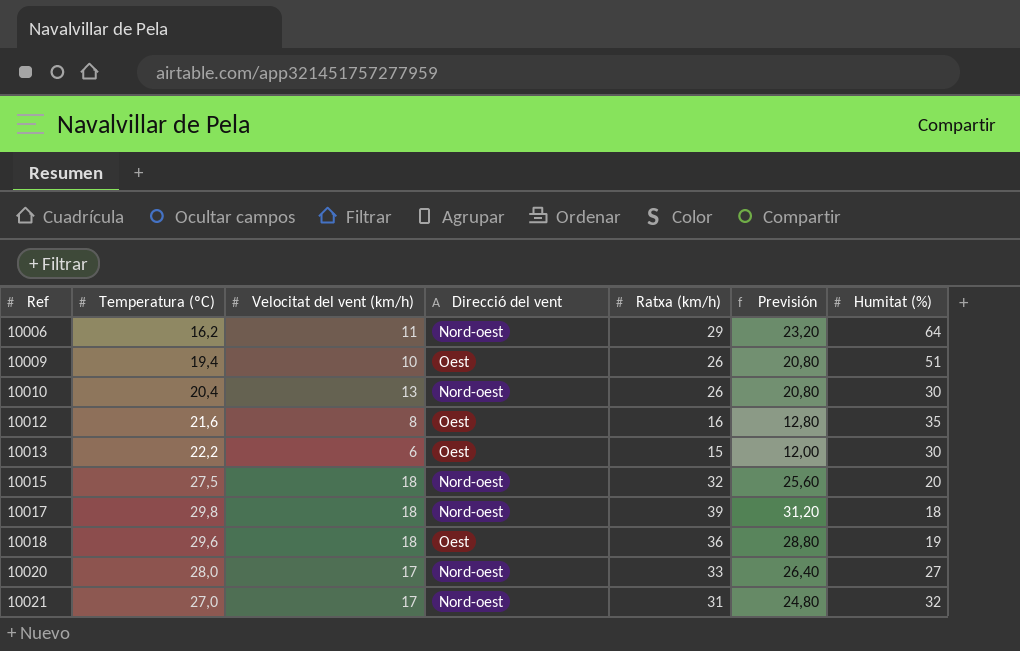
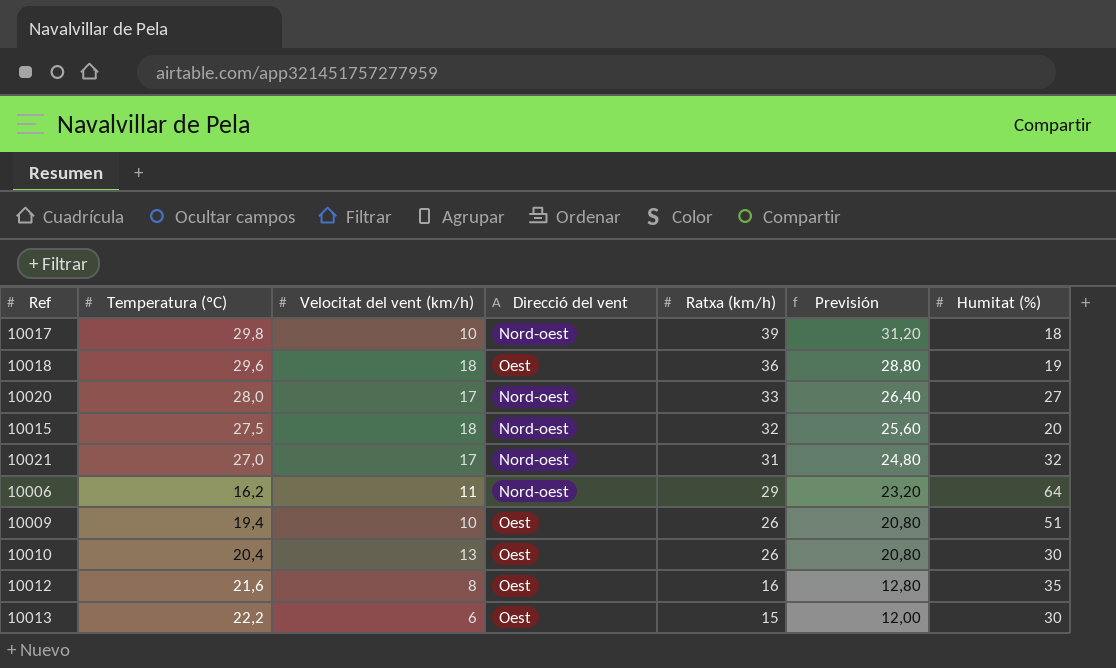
row order: Ref ascending -> Ratxa (km/h) descending
10017 | Velocitat del vent (km/h): 18 -> 10
10010 | Direcció del vent: Nord-oest -> Oest

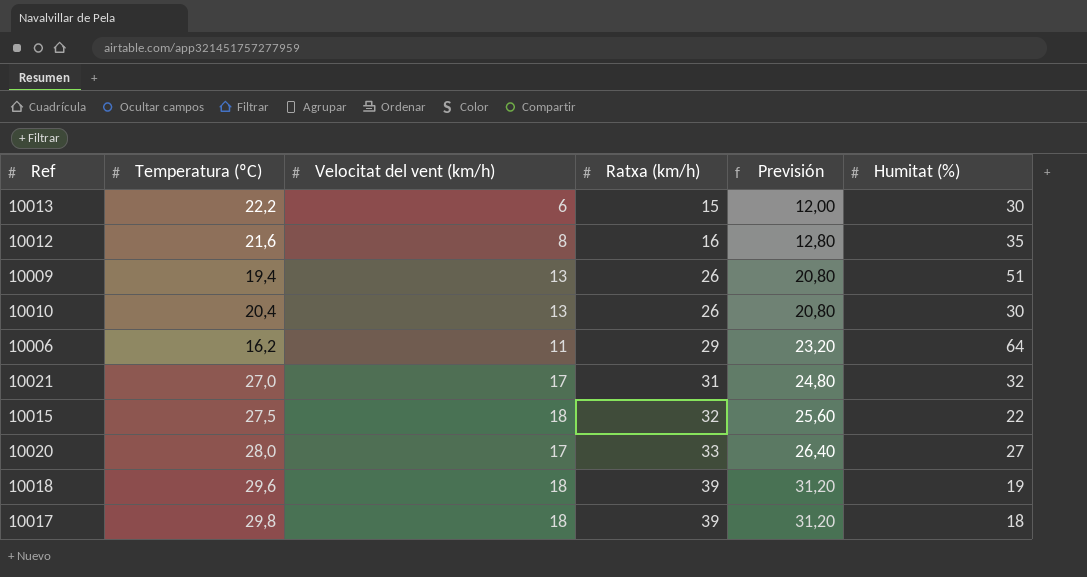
row order: Ratxa (km/h) descending -> Ratxa (km/h) ascending
column Direcció del vent | position: 4 -> none
10009 | Velocitat del vent (km/h): 10 -> 13
10015 | Humitat (%): 20 -> 22
10018 | Ratxa (km/h): 36 -> 39
10018 | Previsión: 28,80 -> 31,20
10017 | Velocitat del vent (km/h): 10 -> 18

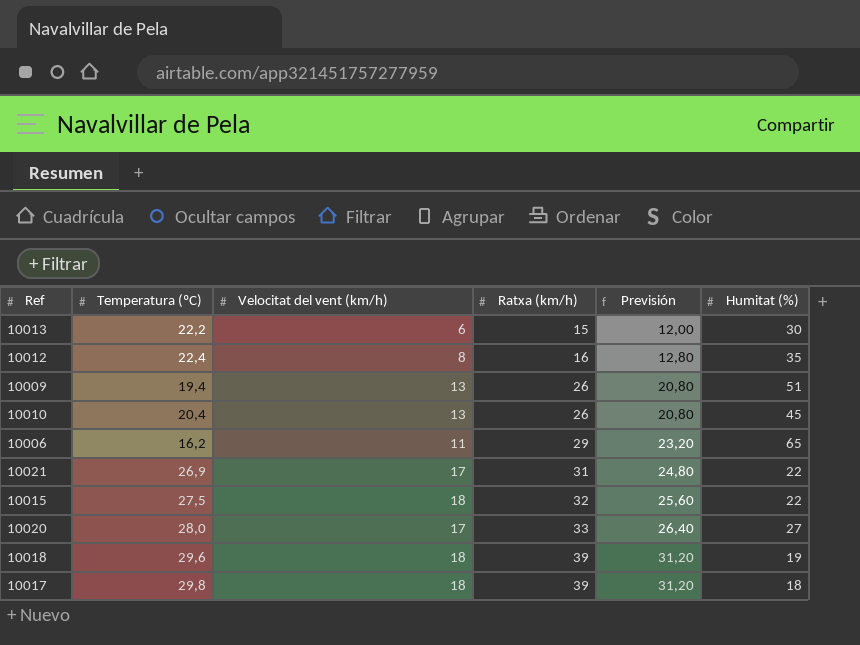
10012 | Temperatura (ºC): 21,6 -> 22,4
10010 | Humitat (%): 30 -> 45
10006 | Humitat (%): 64 -> 65
10021 | Temperatura (ºC): 27,0 -> 26,9
10021 | Humitat (%): 32 -> 22

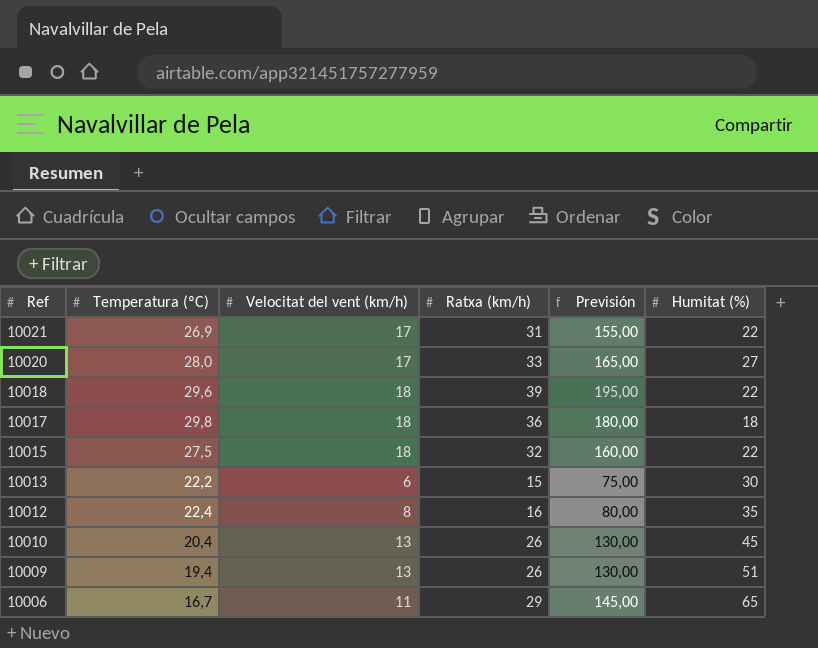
row order: Ratxa (km/h) ascending -> Ref descending
column Previsión | formula: [Ratxa (km/h)] * 0,8 -> [Ratxa (km/h)] * 5
10018 | Humitat (%): 19 -> 22
10017 | Ratxa (km/h): 39 -> 36
10006 | Temperatura (ºC): 16,2 -> 16,7

